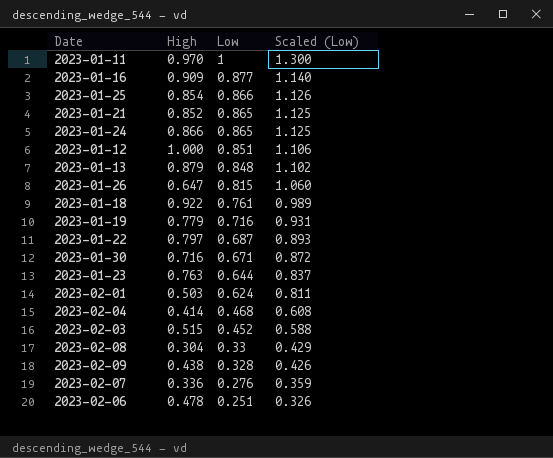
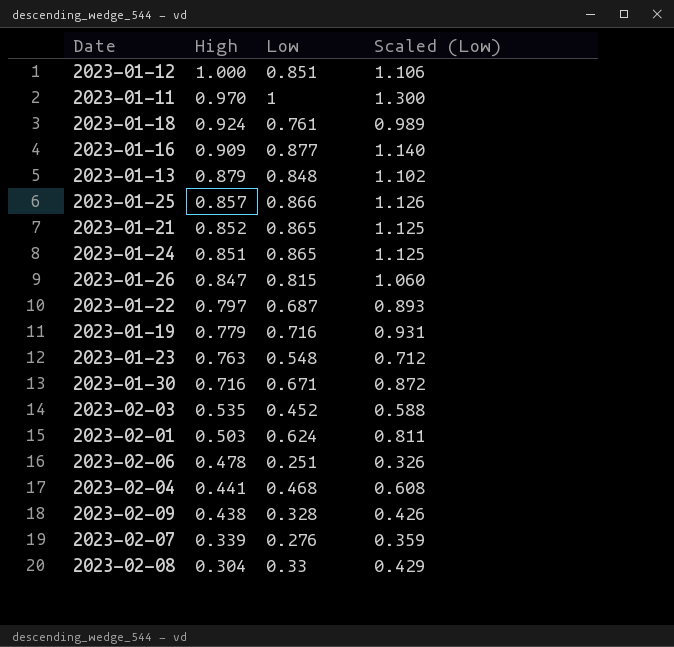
row order: Low descending -> High descending
2023-01-18 | High: 0.922 -> 0.924
2023-01-25 | High: 0.854 -> 0.857
2023-01-24 | High: 0.866 -> 0.851
2023-01-26 | High: 0.647 -> 0.847
2023-01-23 | Low: 0.644 -> 0.548
2023-01-23 | Scaled (Low): 0.837 -> 0.712
2023-02-03 | High: 0.515 -> 0.535
2023-02-04 | High: 0.414 -> 0.441
2023-02-07 | High: 0.336 -> 0.339

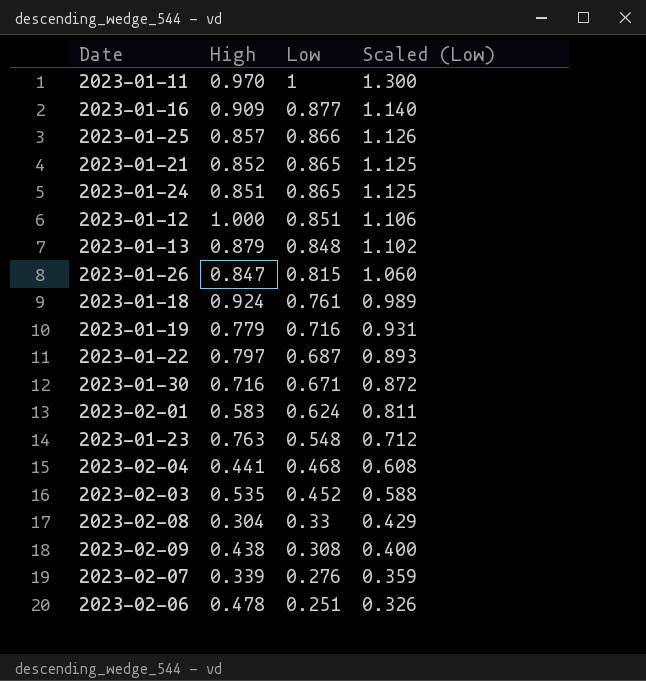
row order: High descending -> Low descending
2023-02-01 | High: 0.503 -> 0.583
2023-02-09 | Low: 0.328 -> 0.308
2023-02-09 | Scaled (Low): 0.426 -> 0.400

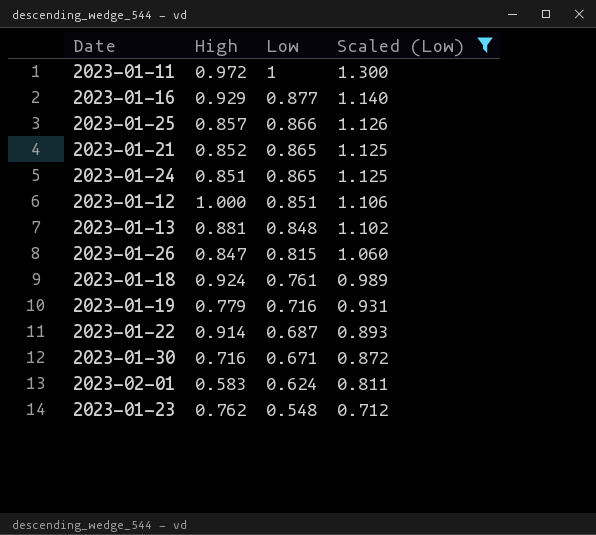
filter: none -> Scaled (Low) >= 0.712
2023-01-11 | High: 0.970 -> 0.972
2023-01-16 | High: 0.909 -> 0.929
2023-01-13 | High: 0.879 -> 0.881
2023-01-22 | High: 0.797 -> 0.914
2023-01-23 | High: 0.763 -> 0.762

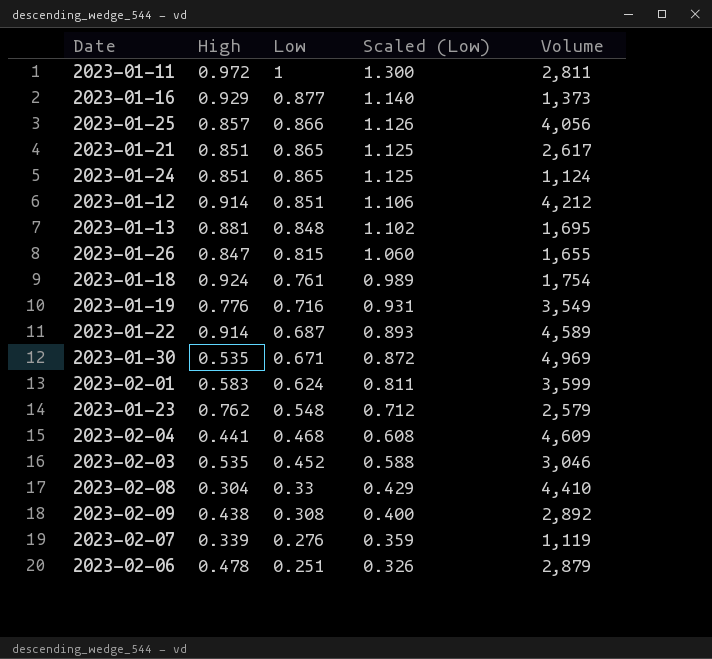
filter: Scaled (Low) >= 0.712 -> none
column Volume | position: none -> 5
2023-01-21 | High: 0.852 -> 0.851
2023-01-12 | High: 1.000 -> 0.914
2023-01-19 | High: 0.779 -> 0.776
2023-01-30 | High: 0.716 -> 0.535

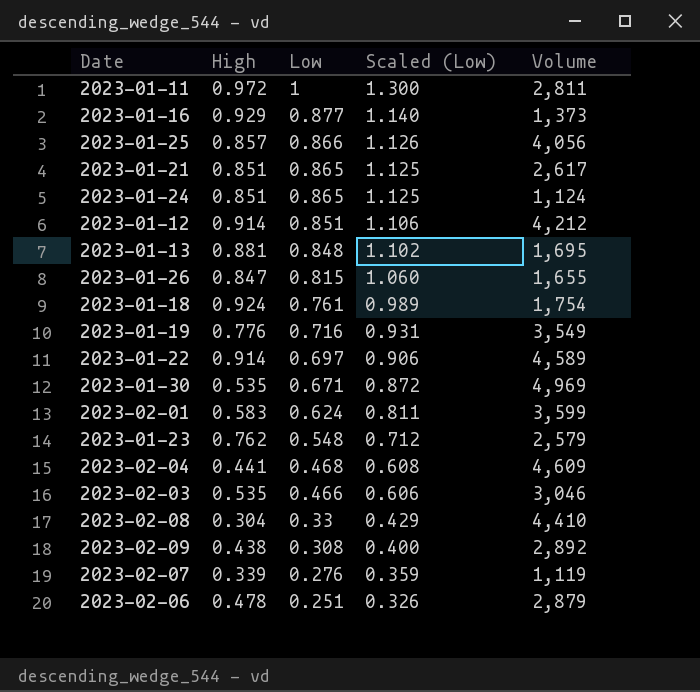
2023-01-22 | Low: 0.687 -> 0.697
2023-01-22 | Scaled (Low): 0.893 -> 0.906
2023-02-03 | Low: 0.452 -> 0.466
2023-02-03 | Scaled (Low): 0.588 -> 0.606

